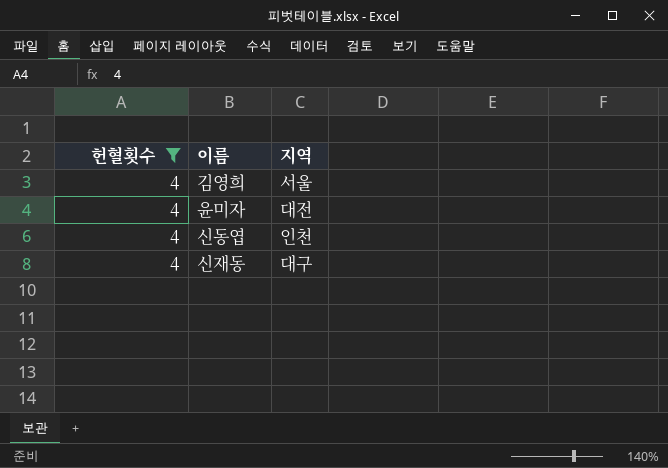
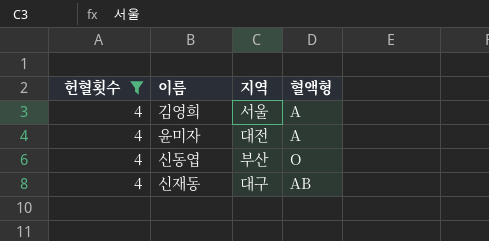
column 혈액형 | position: none -> 4
신동엽 | 지역: 인천 -> 부산

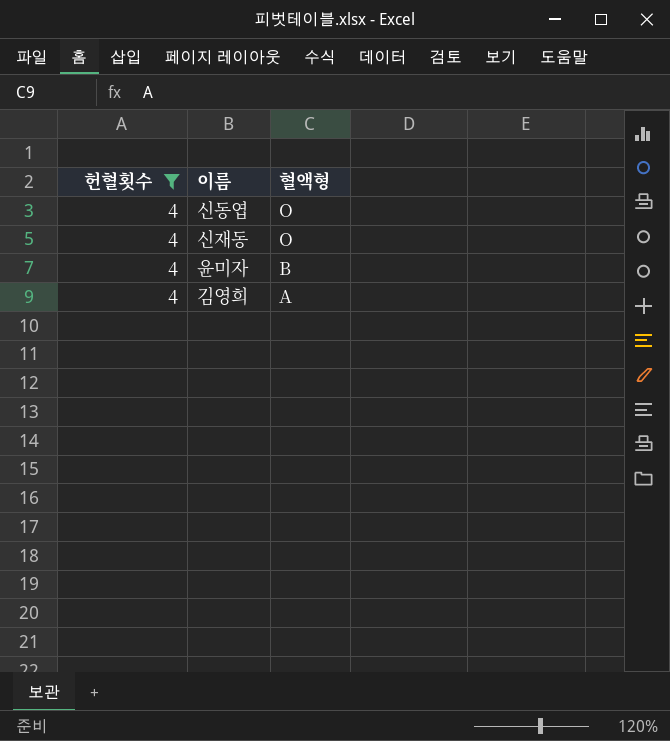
row order: none -> 혈액형 descending
column 지역 | position: 3 -> none
신재동 | 혈액형: AB -> O
윤미자 | 혈액형: A -> B

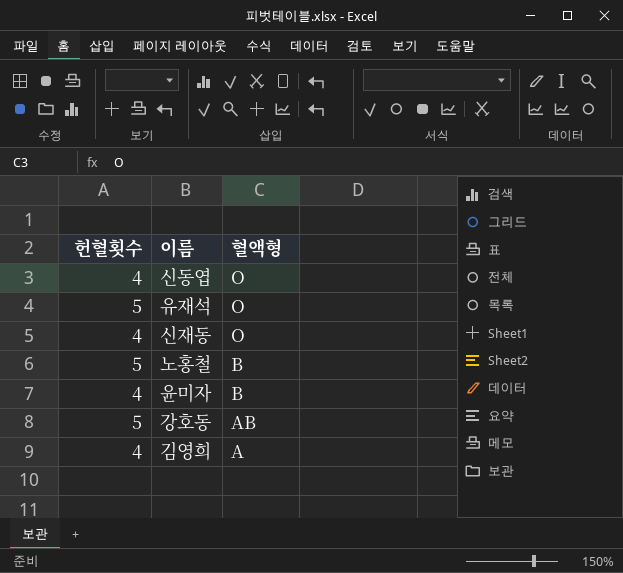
filter: 헌혈횟수 = 4 -> none

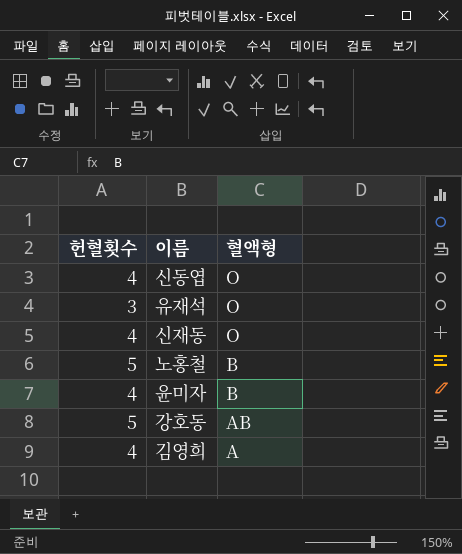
유재석 | 헌혈횟수: 5 -> 3

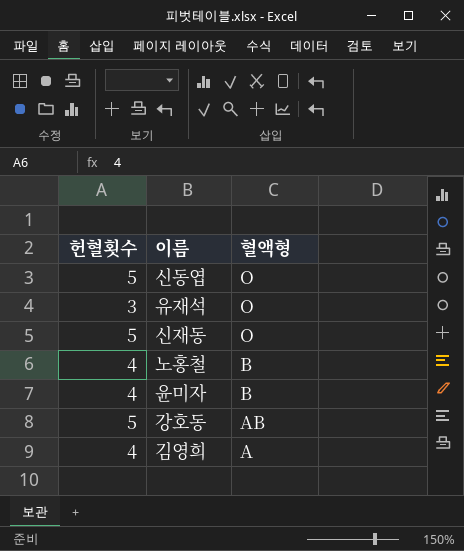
신동엽 | 헌혈횟수: 4 -> 5
신재동 | 헌혈횟수: 4 -> 5
노홍철 | 헌혈횟수: 5 -> 4

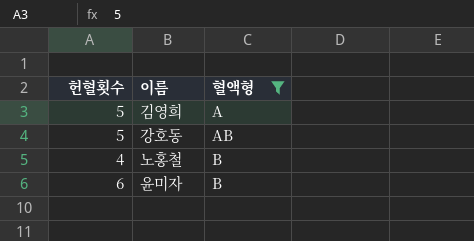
filter: none -> 혈액형 != O
row order: 혈액형 descending -> 혈액형 ascending
김영희 | 헌혈횟수: 4 -> 5
윤미자 | 헌혈횟수: 4 -> 6

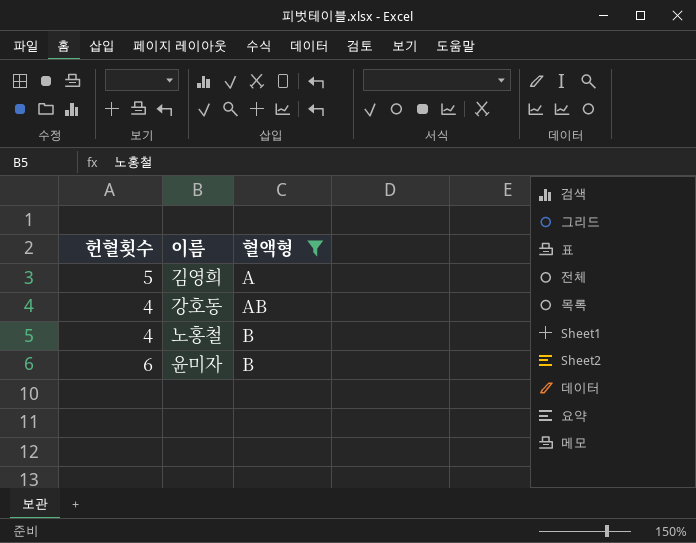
강호동 | 헌혈횟수: 5 -> 4

